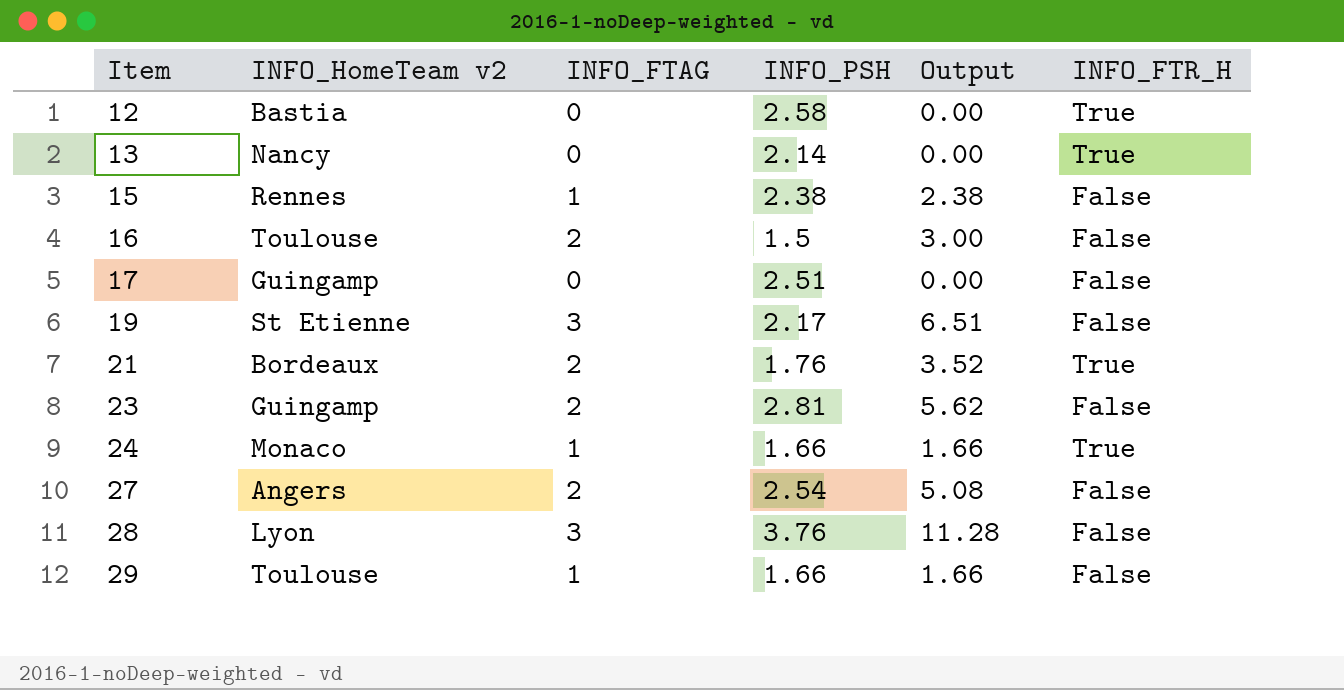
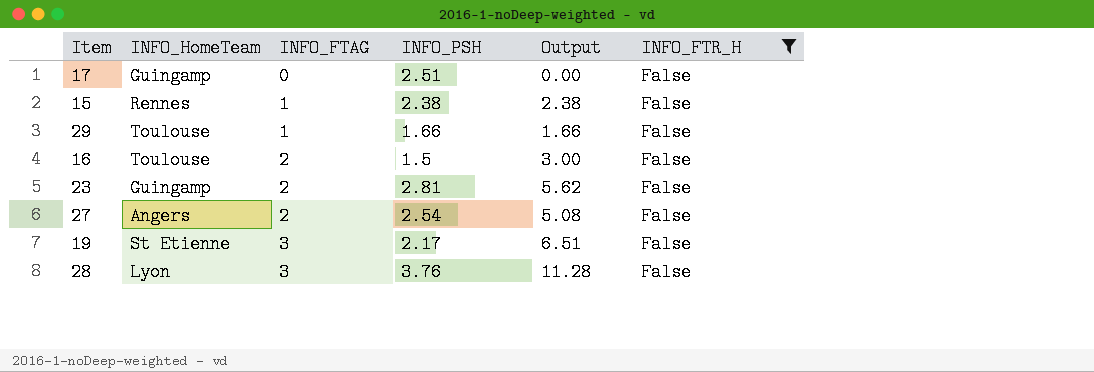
filter: none -> INFO_FTR_H = False
row order: Item ascending -> INFO_FTAG ascending
column name: INFO_HomeTeam v2 -> INFO_HomeTeam

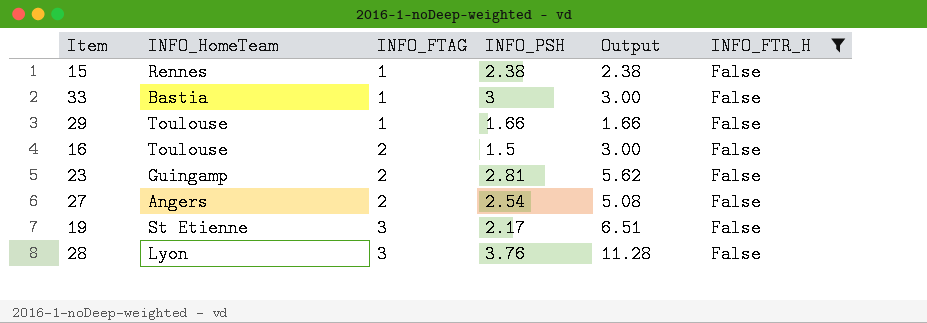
row 17: Guingamp | 0 | 2.51 | 0.00 | False -> none
row 33: none -> Bastia | 1 | 3 | 3.00 | False

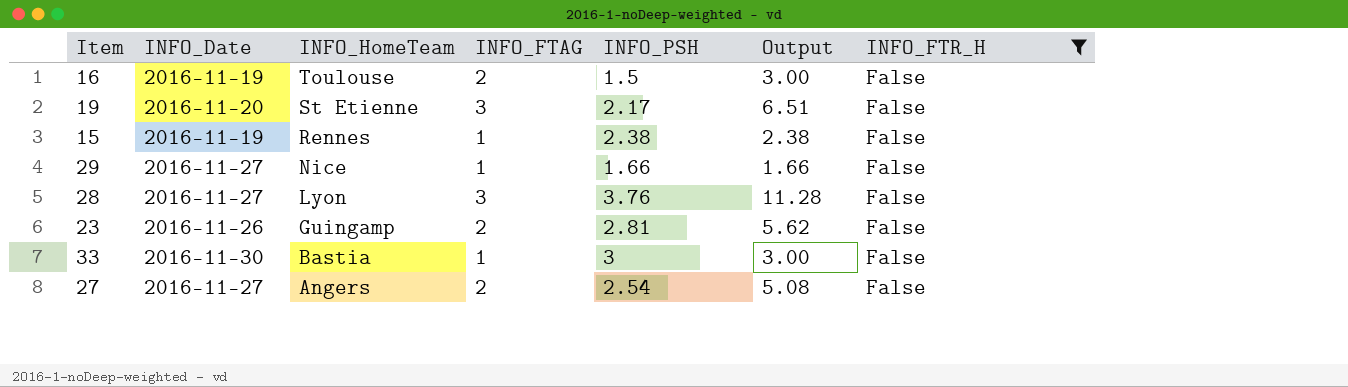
row order: INFO_FTAG ascending -> INFO_HomeTeam descending
column INFO_Date | position: none -> 2
29 | INFO_HomeTeam: Toulouse -> Nice

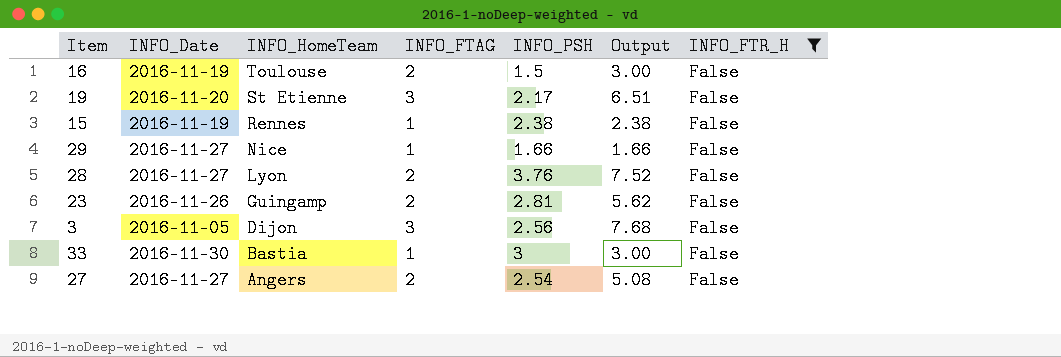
28 | INFO_FTAG: 3 -> 2
28 | Output: 11.28 -> 7.52
row 3: none -> 2016-11-05 | Dijon | 3 | 2.56 | 7.68 | False

